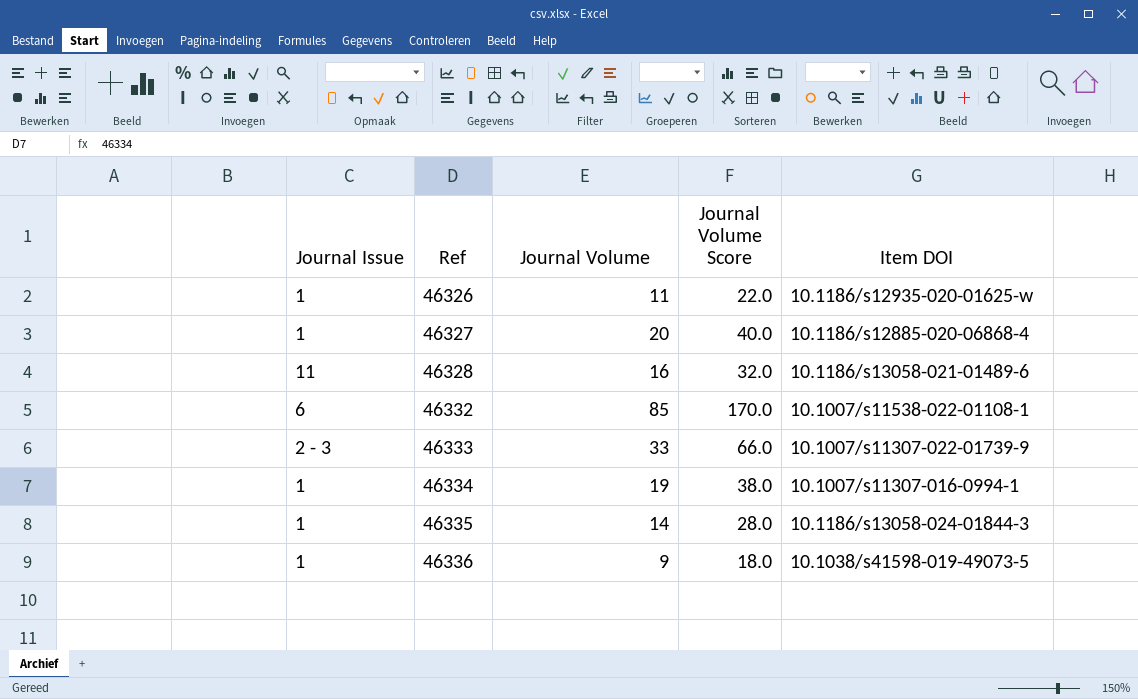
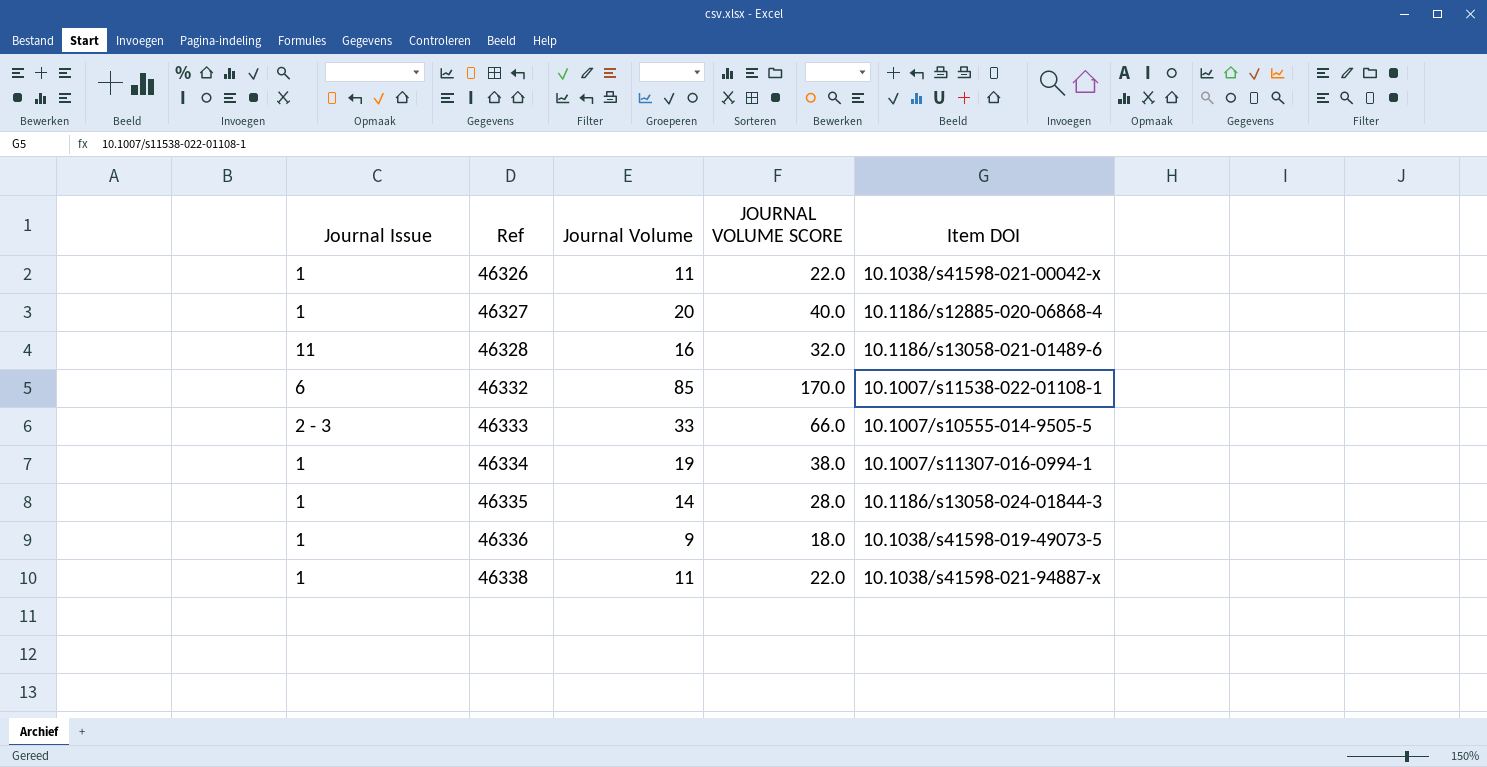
column name: Journal Volume Score -> JOURNAL VOLUME SCORE
46326 | Item DOI: 10.1186/s12935-020-01625-w -> 10.1038/s41598-021-00042-x
46333 | Item DOI: 10.1007/s11307-022-01739-9 -> 10.1007/s10555-014-9505-5
row 46338: none -> 1 | 11 | 22.0 | 10.1038/s41598-021-94887-x

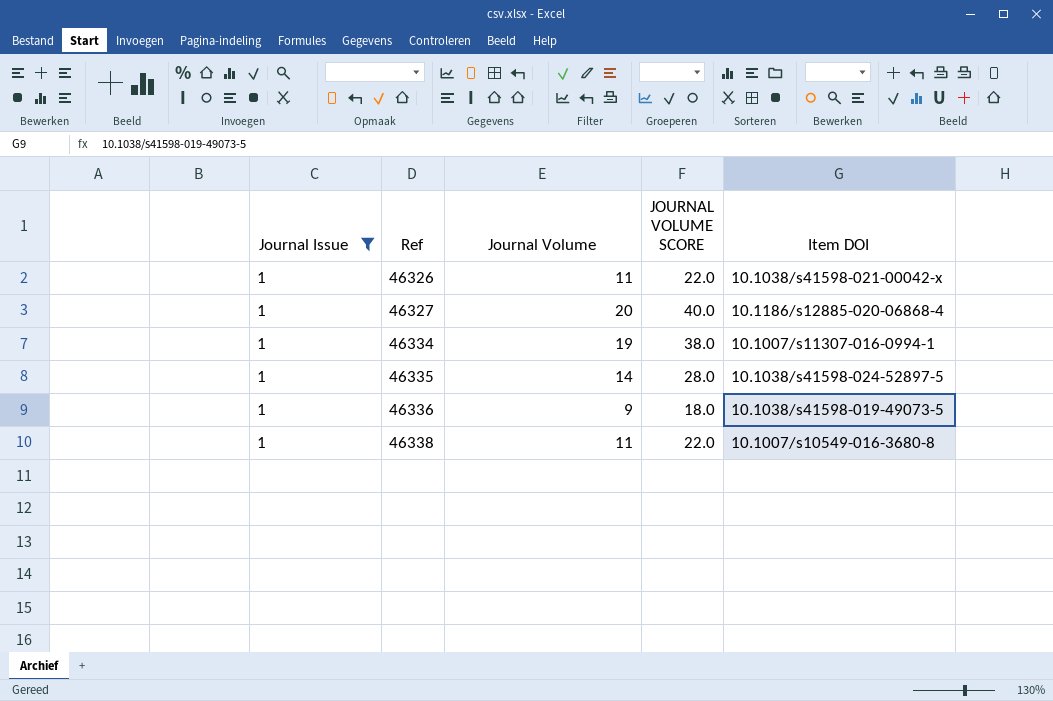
filter: none -> Journal Issue = 1
46335 | Item DOI: 10.1186/s13058-024-01844-3 -> 10.1038/s41598-024-52897-5
46338 | Item DOI: 10.1038/s41598-021-94887-x -> 10.1007/s10549-016-3680-8

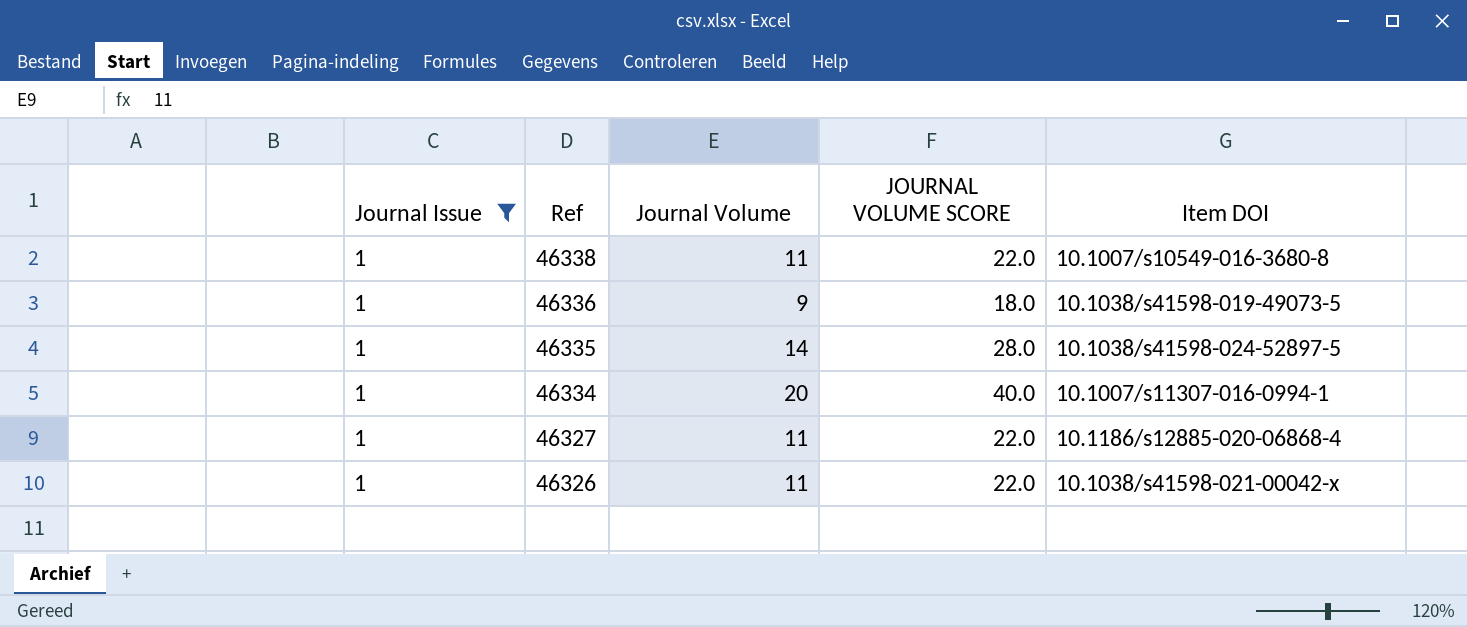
row order: Ref ascending -> Ref descending
46334 | Journal Volume: 19 -> 20
46334 | JOURNAL VOLUME SCORE: 38.0 -> 40.0
46327 | Journal Volume: 20 -> 11
46327 | JOURNAL VOLUME SCORE: 40.0 -> 22.0

